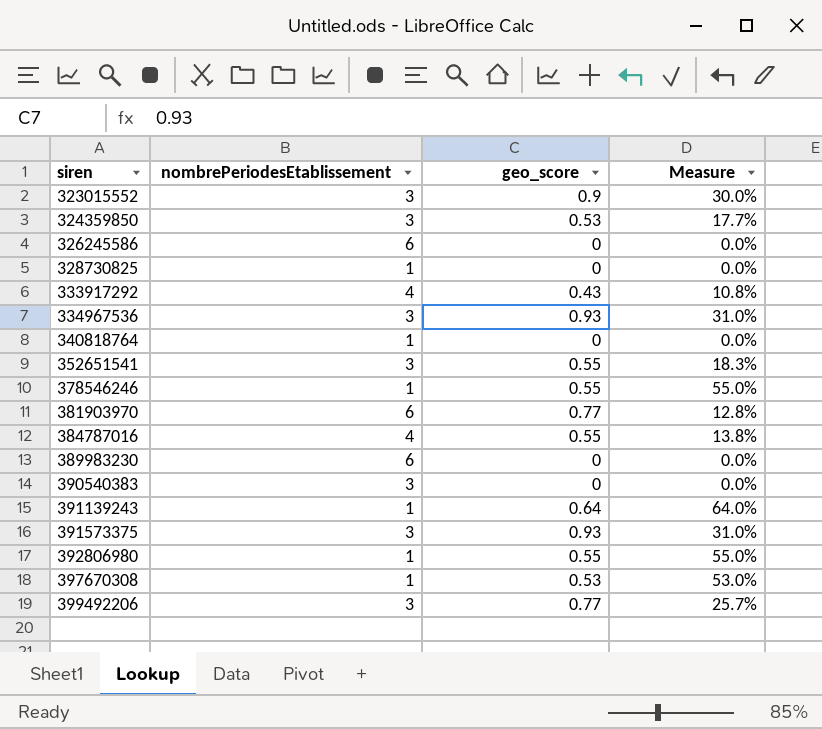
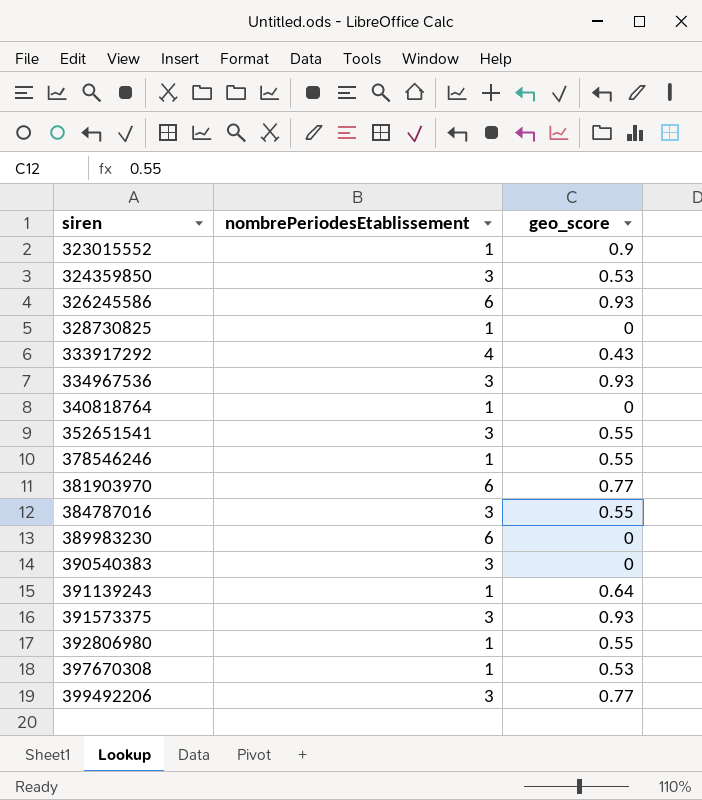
column Measure | formula: [geo_score] / [nombrePeriodesEtablissement] -> none
323015552 | nombrePeriodesEtablissement: 3 -> 1
326245586 | geo_score: 0 -> 0.93
384787016 | nombrePeriodesEtablissement: 4 -> 3

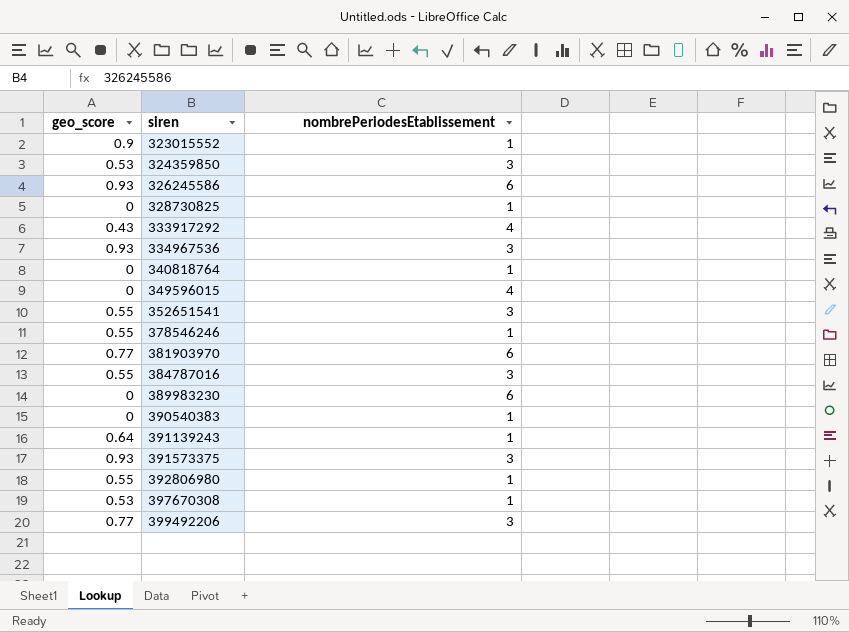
column geo_score | position: 3 -> 1
row 349596015: none -> 0 | 4
390540383 | nombrePeriodesEtablissement: 3 -> 1

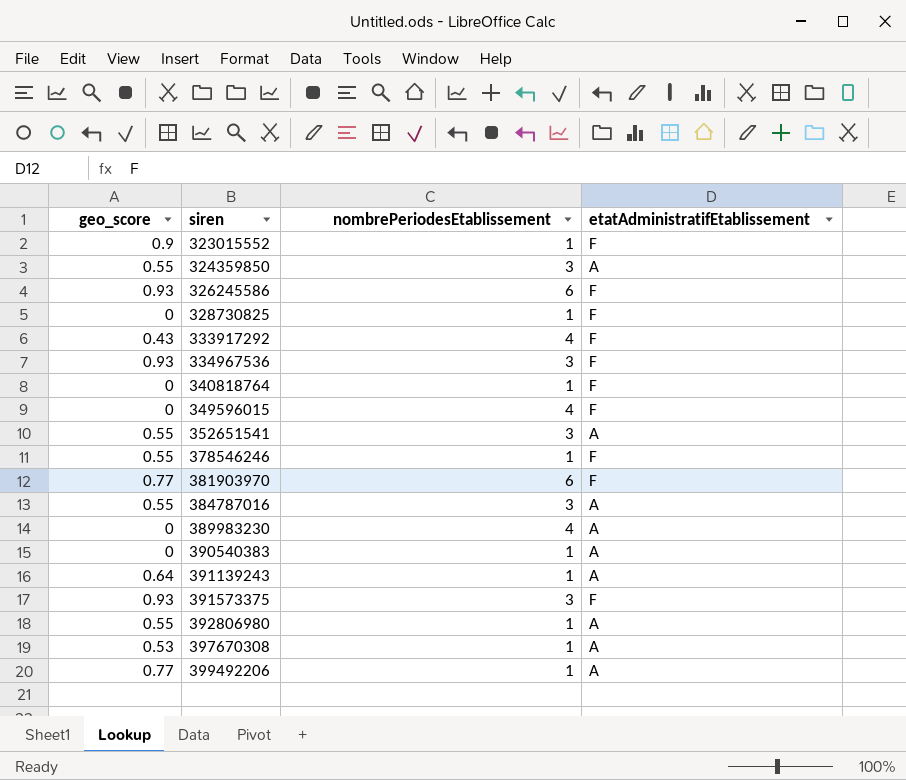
column etatAdministratifEtablissement | position: none -> 4
324359850 | geo_score: 0.53 -> 0.55
389983230 | nombrePeriodesEtablissement: 6 -> 4
399492206 | nombrePeriodesEtablissement: 3 -> 1

